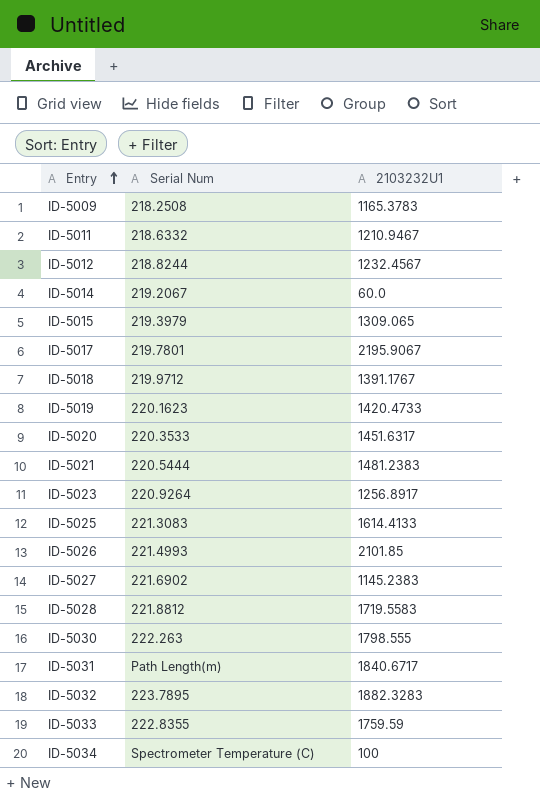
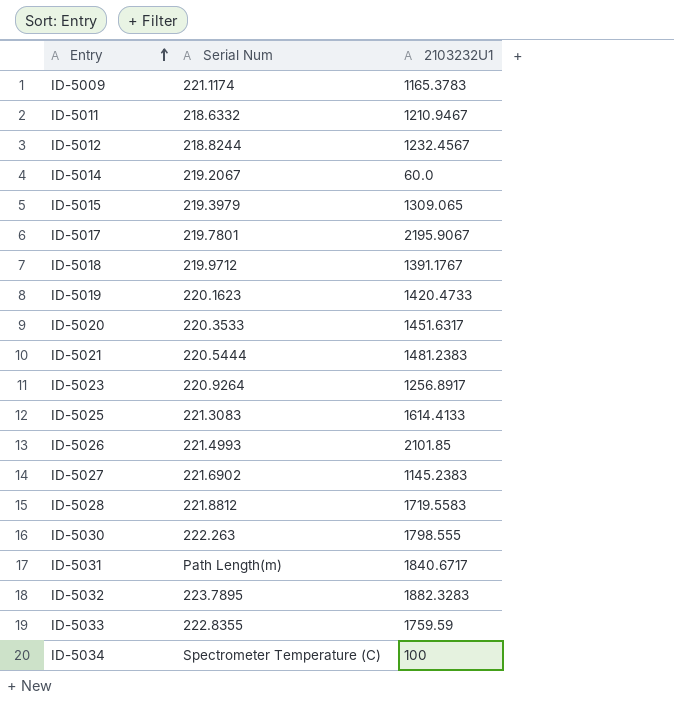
ID-5009 | Serial Num: 218.2508 -> 221.1174

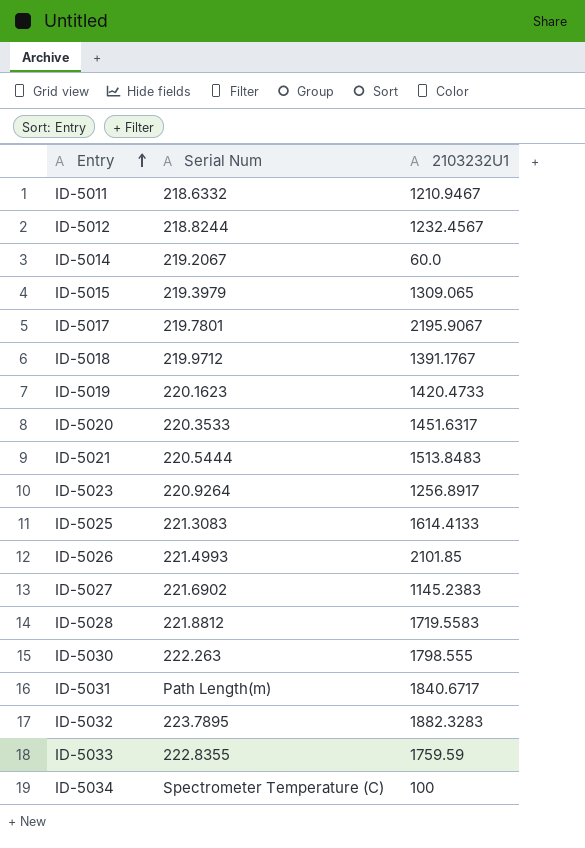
row ID-5009: 221.1174 | 1165.3783 -> none
ID-5021 | 2103232U1: 1481.2383 -> 1513.8483

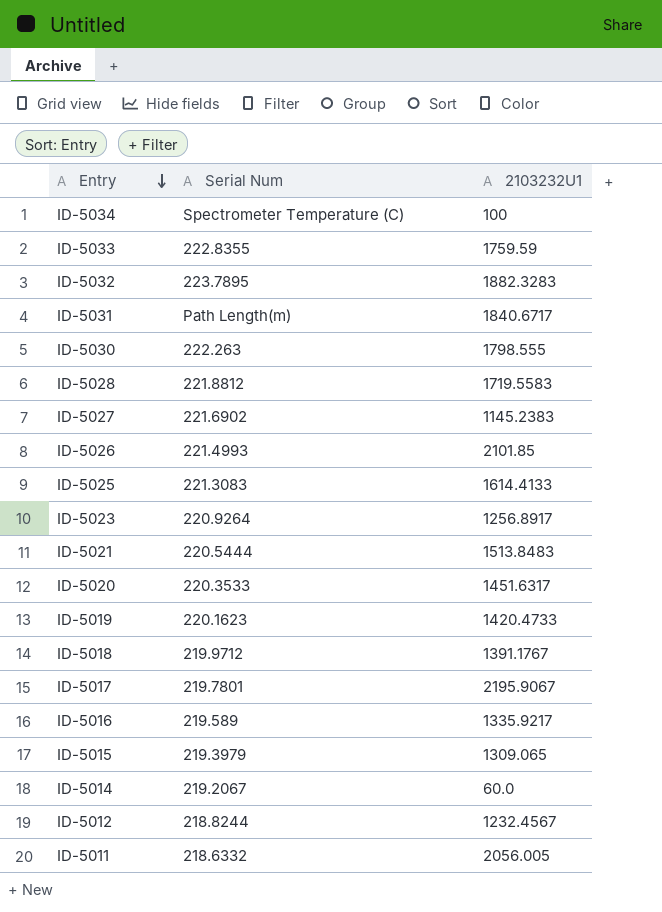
row order: Entry ascending -> Entry descending
row ID-5016: none -> 219.589 | 1335.9217
ID-5011 | 2103232U1: 1210.9467 -> 2056.005

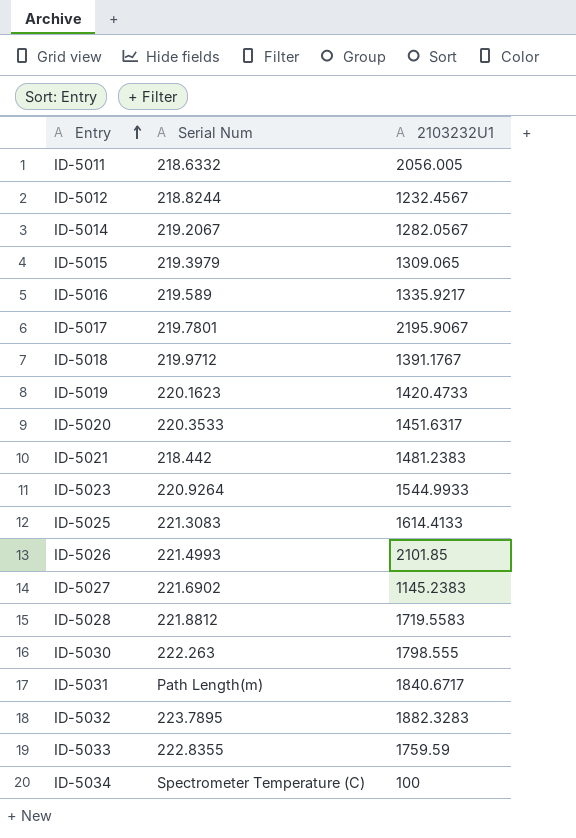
row order: Entry descending -> Entry ascending
ID-5014 | 2103232U1: 60.0 -> 1282.0567
ID-5021 | Serial Num: 220.5444 -> 218.442
ID-5021 | 2103232U1: 1513.8483 -> 1481.2383
ID-5023 | 2103232U1: 1256.8917 -> 1544.9933

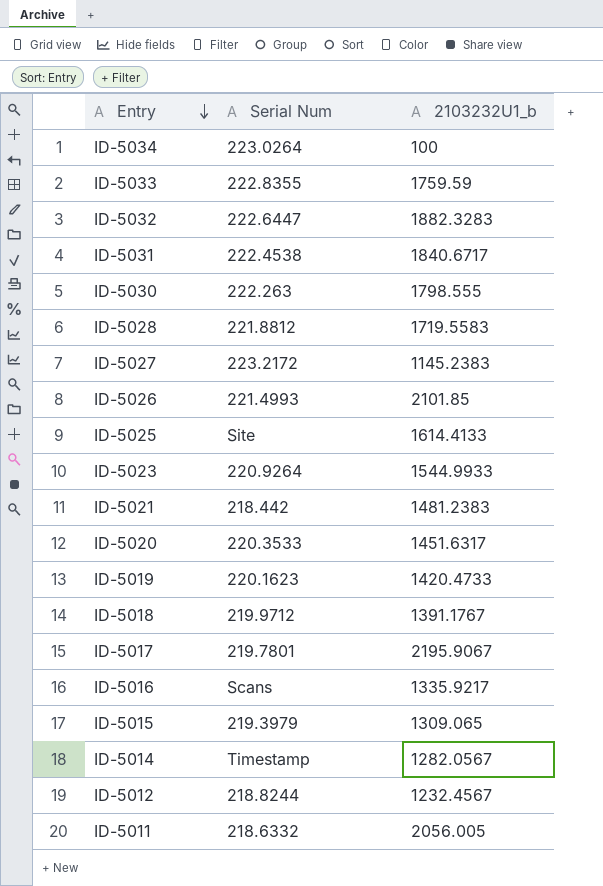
row order: Entry ascending -> Entry descending
column name: 2103232U1 -> 2103232U1_b
ID-5034 | Serial Num: Spectrometer Temperature (C) -> 223.0264
ID-5032 | Serial Num: 223.7895 -> 222.6447
ID-5031 | Serial Num: Path Length(m) -> 222.4538
ID-5027 | Serial Num: 221.6902 -> 223.2172
ID-5025 | Serial Num: 221.3083 -> Site
ID-5016 | Serial Num: 219.589 -> Scans
ID-5014 | Serial Num: 219.2067 -> Timestamp

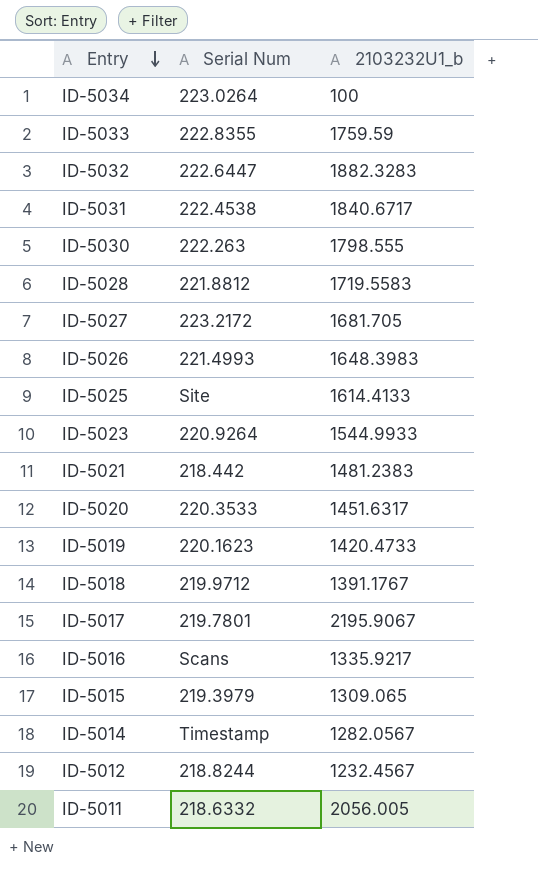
ID-5027 | 2103232U1_b: 1145.2383 -> 1681.705
ID-5026 | 2103232U1_b: 2101.85 -> 1648.3983

